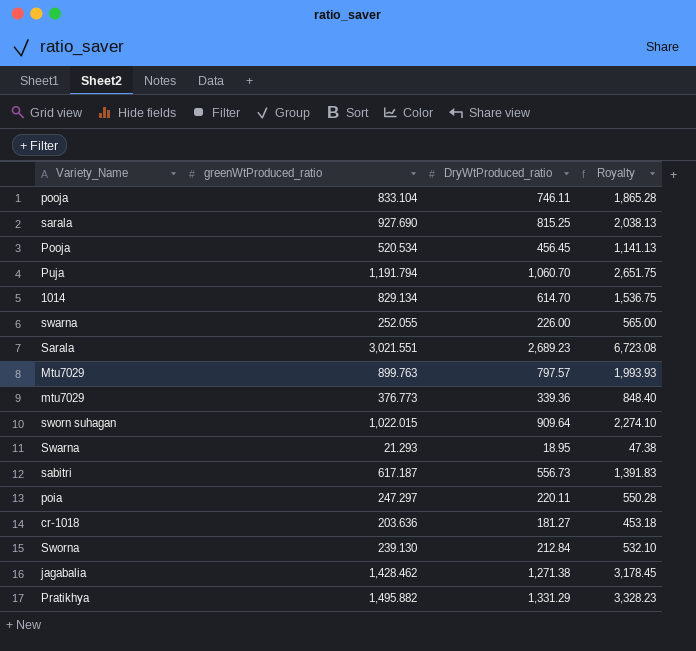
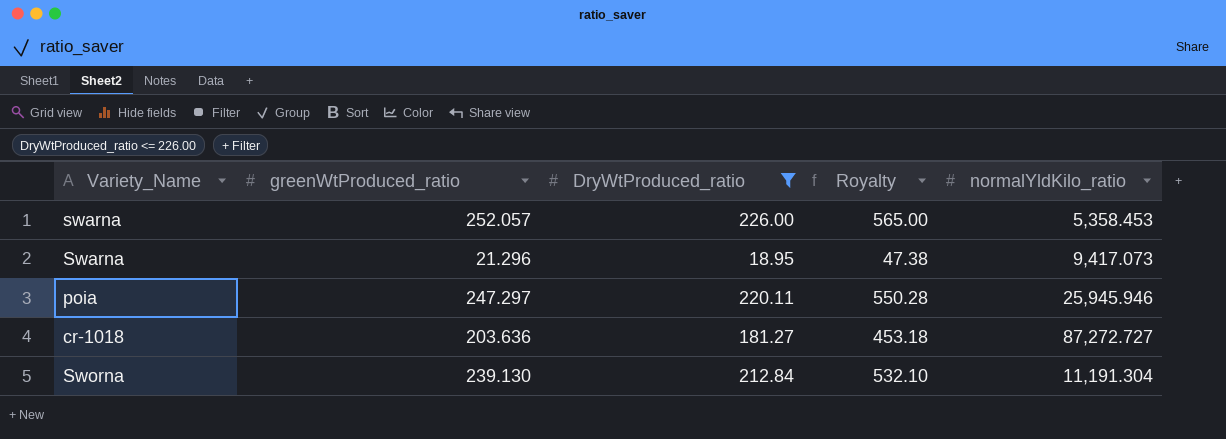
filter: none -> DryWtProduced_ratio <= 226.00
column normalYldKilo_ratio | position: none -> 5
swarna | greenWtProduced_ratio: 252.055 -> 252.057
Swarna | greenWtProduced_ratio: 21.293 -> 21.296

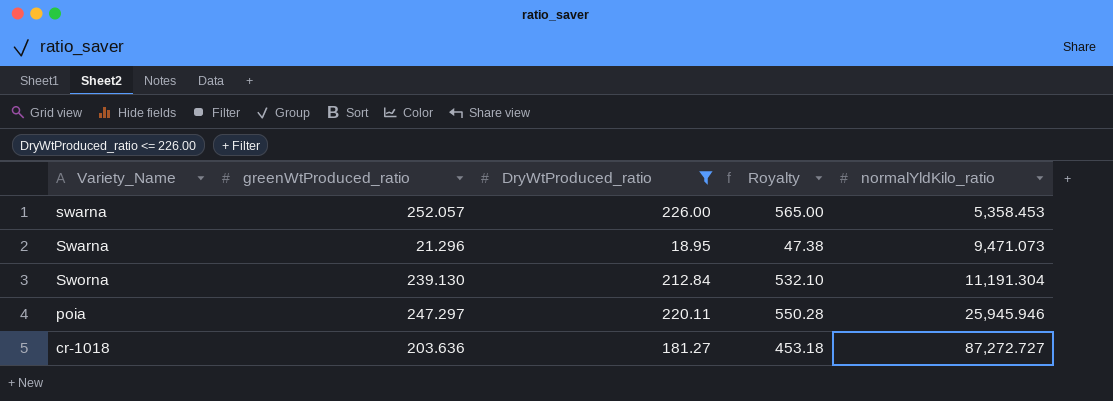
row order: none -> normalYldKilo_ratio ascending
Swarna | normalYldKilo_ratio: 9,417.073 -> 9,471.073

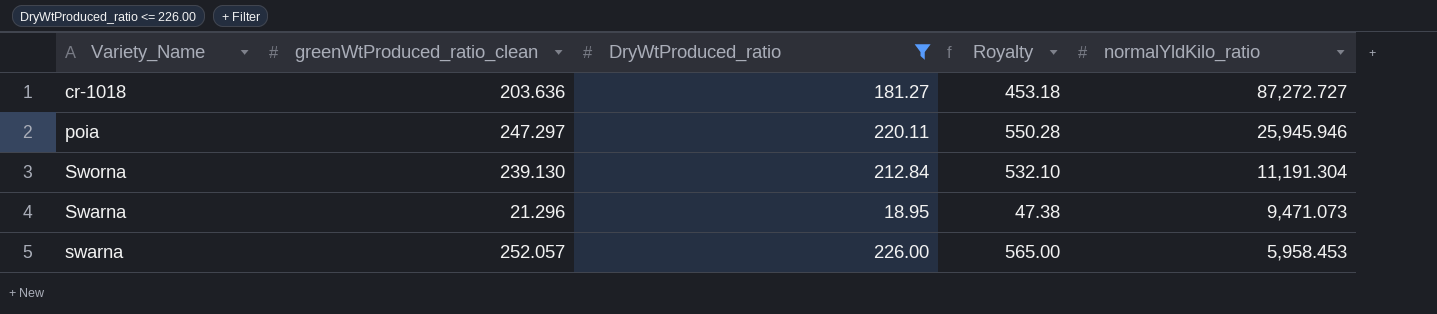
row order: normalYldKilo_ratio ascending -> normalYldKilo_ratio descending
column name: greenWtProduced_ratio -> greenWtProduced_ratio_clean
swarna | normalYldKilo_ratio: 5,358.453 -> 5,958.453

